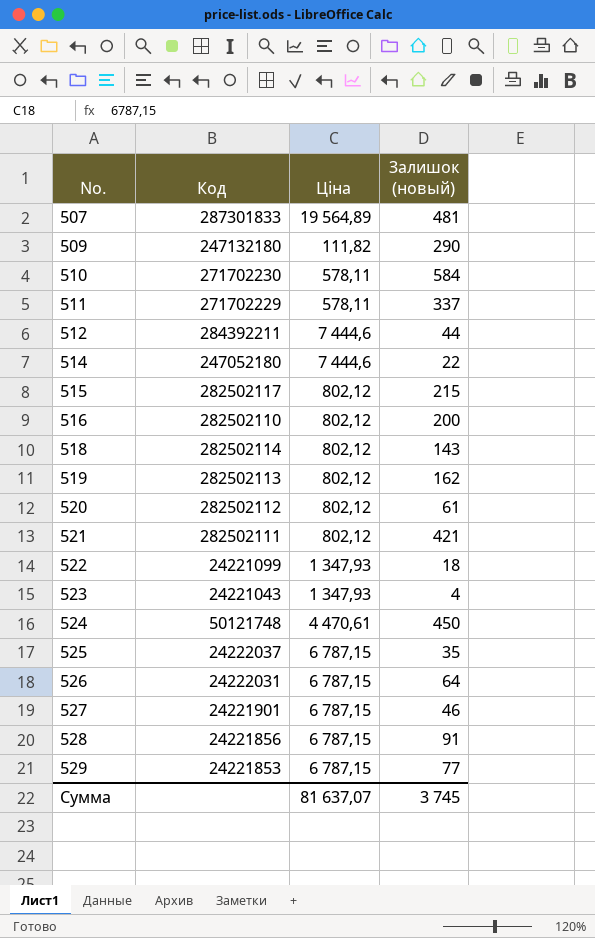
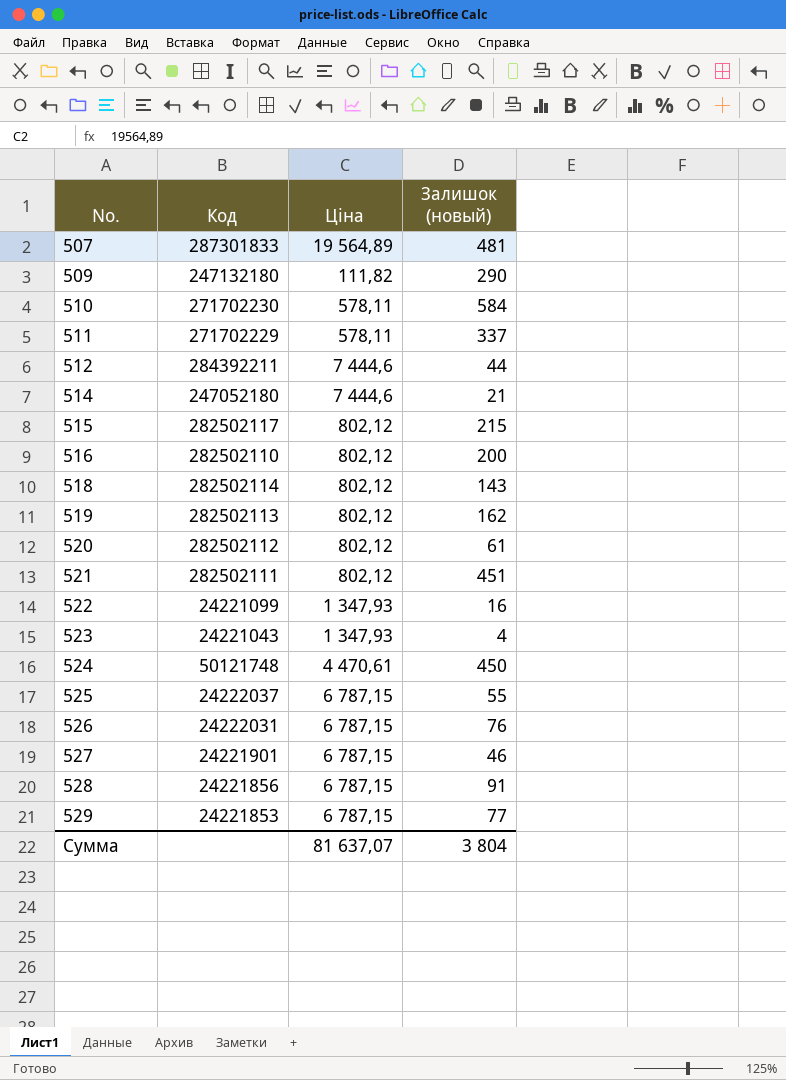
514 | Залишок (новый): 22 -> 21
521 | Залишок (новый): 421 -> 451
522 | Залишок (новый): 18 -> 16
525 | Залишок (новый): 35 -> 55
526 | Залишок (новый): 64 -> 76
Сумма | Залишок (новый): 3 745 -> 3 804

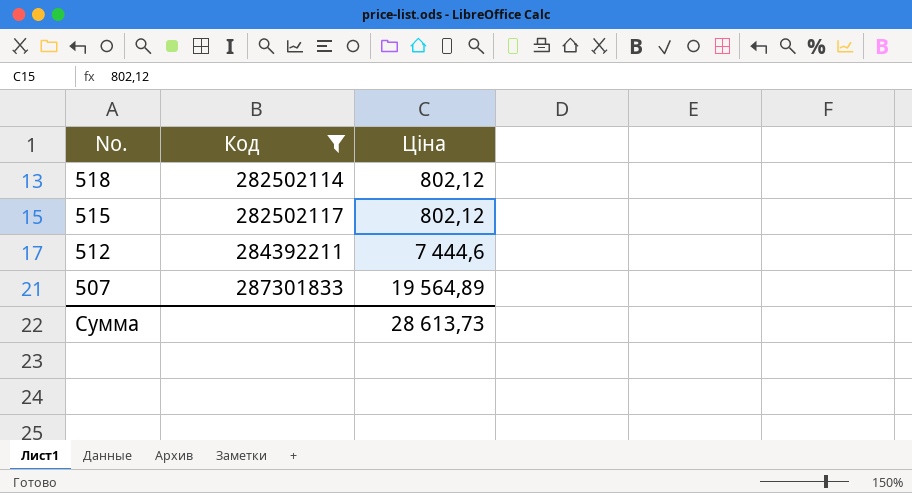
filter: none -> Код >= 282502114
row order: No. ascending -> No. descending
column Залишок (новый) | position: 4 -> none
Сумма | Ціна: 81 637,07 -> 28 613,73

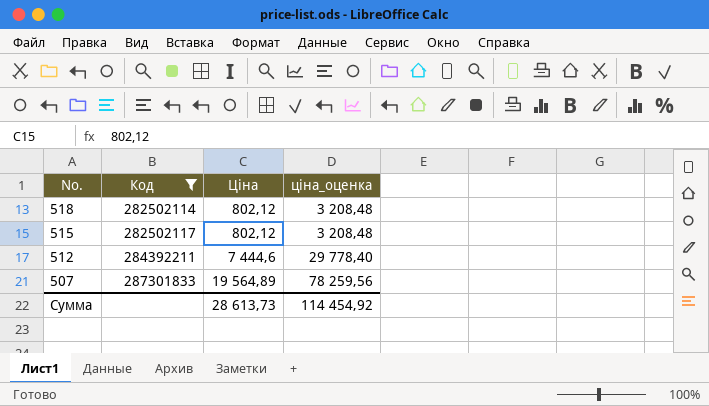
column ціна_оценка | formula: none -> [Ціна] * 4

